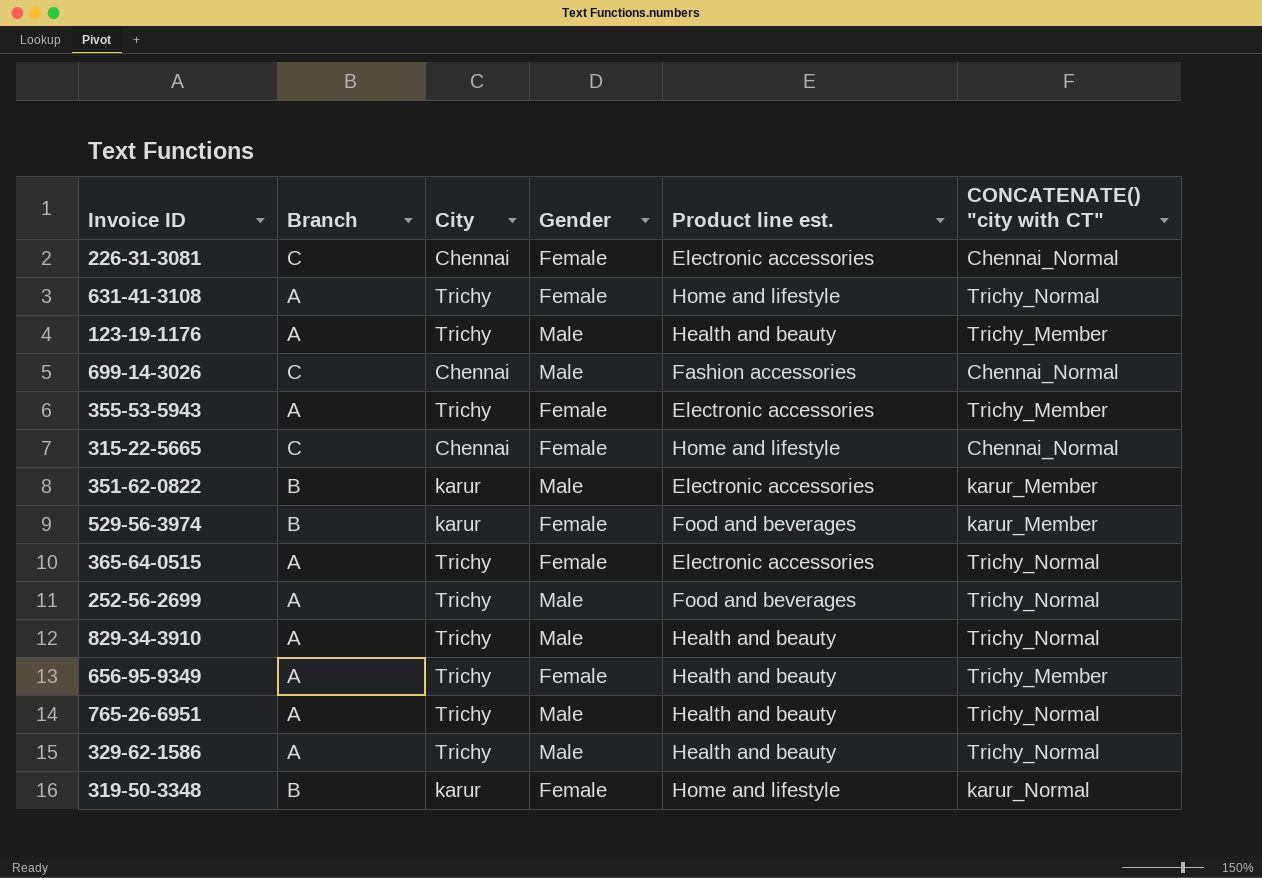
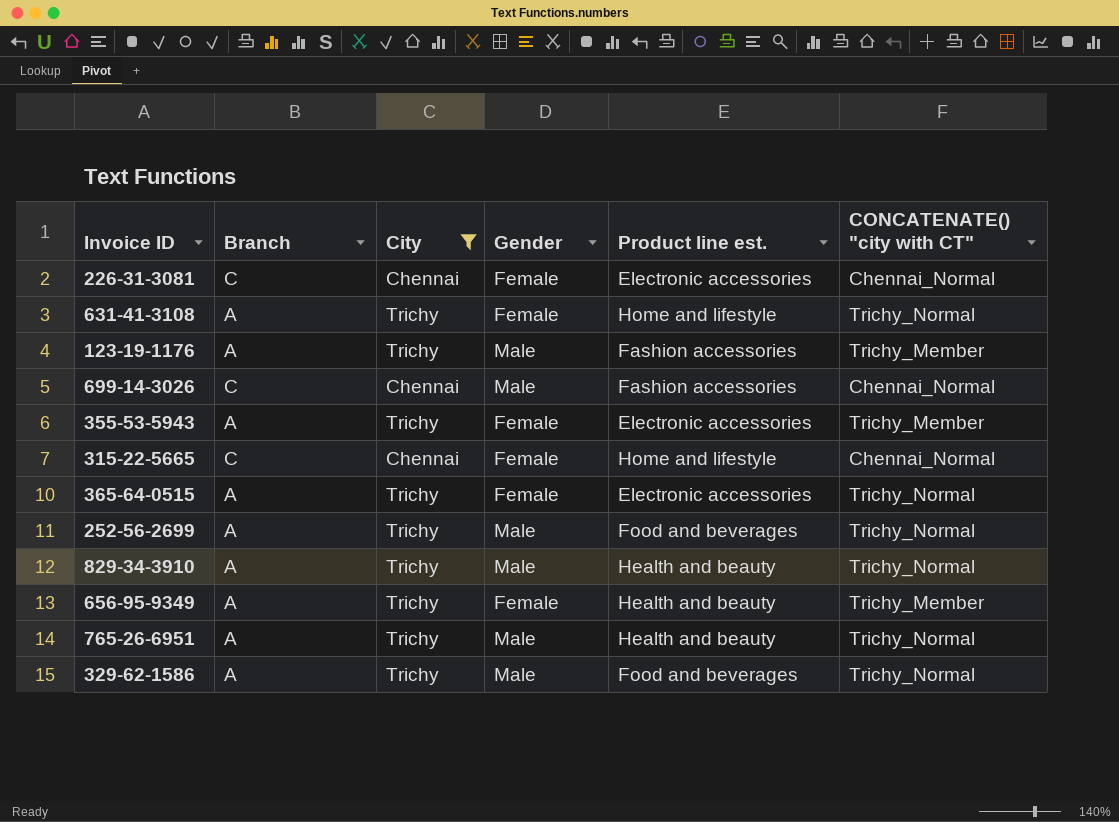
filter: none -> City != karur
123-19-1176 | Product line est.: Health and beauty -> Fashion accessories
329-62-1586 | Product line est.: Health and beauty -> Food and beverages

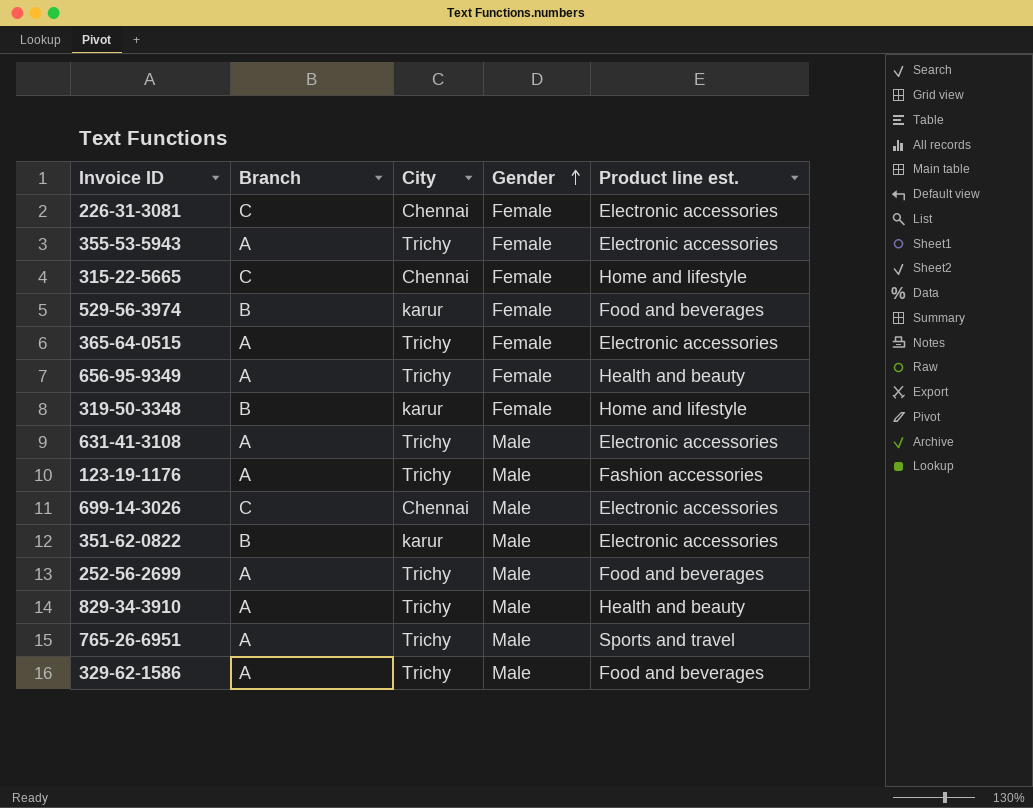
filter: City != karur -> none
row order: none -> Gender ascending
column CONCATENATE() "city with CT" | position: 6 -> none
631-41-3108 | Gender: Female -> Male
631-41-3108 | Product line est.: Home and lifestyle -> Electronic accessories
699-14-3026 | Product line est.: Fashion accessories -> Electronic accessories
765-26-6951 | Product line est.: Health and beauty -> Sports and travel

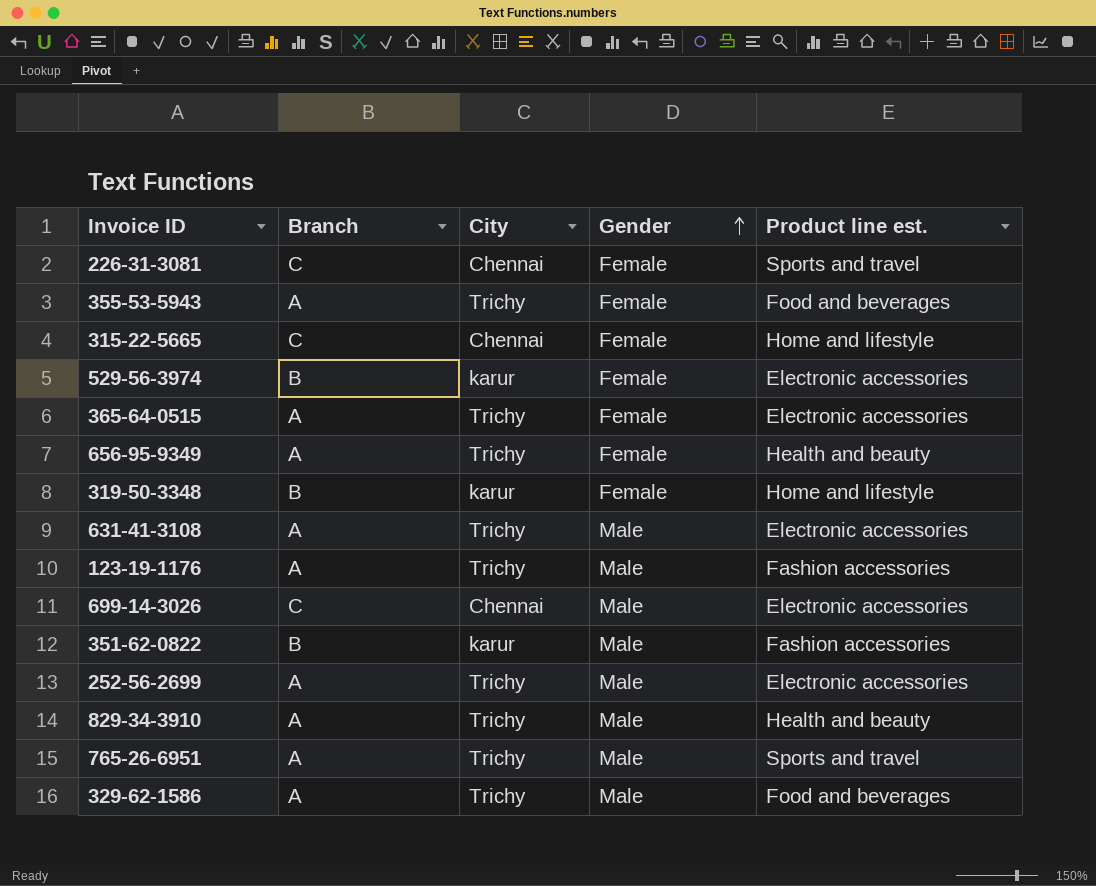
226-31-3081 | Product line est.: Electronic accessories -> Sports and travel
355-53-5943 | Product line est.: Electronic accessories -> Food and beverages
529-56-3974 | Product line est.: Food and beverages -> Electronic accessories
351-62-0822 | Product line est.: Electronic accessories -> Fashion accessories
252-56-2699 | Product line est.: Food and beverages -> Electronic accessories

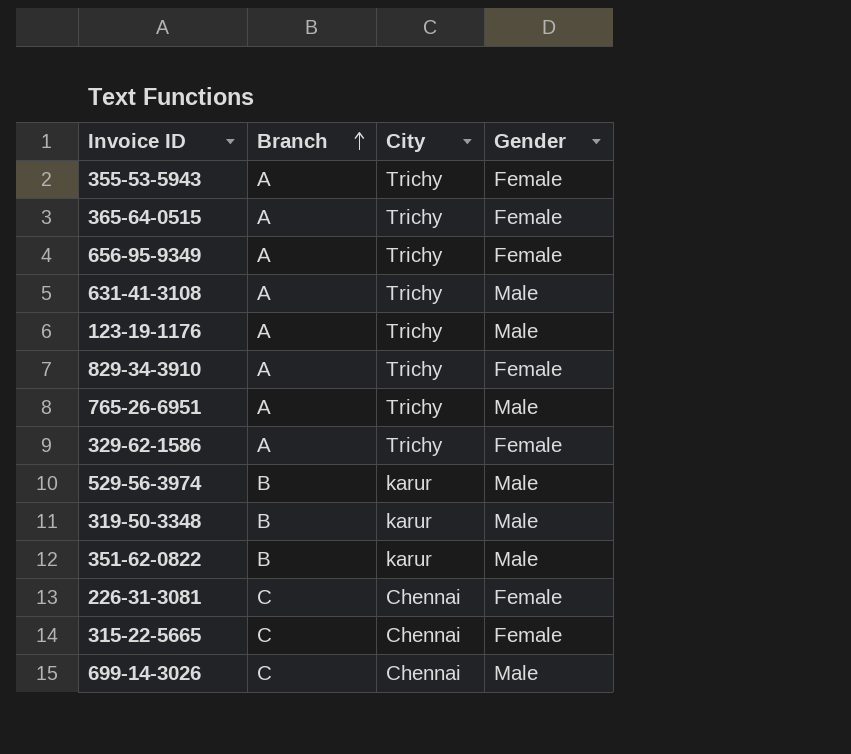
row order: Gender ascending -> Branch ascending
column Product line est. | position: 5 -> none
row 252-56-2699: A | Trichy | Male | Electronic accessories -> none
829-34-3910 | Gender: Male -> Female
329-62-1586 | Gender: Male -> Female
529-56-3974 | Gender: Female -> Male
319-50-3348 | Gender: Female -> Male

